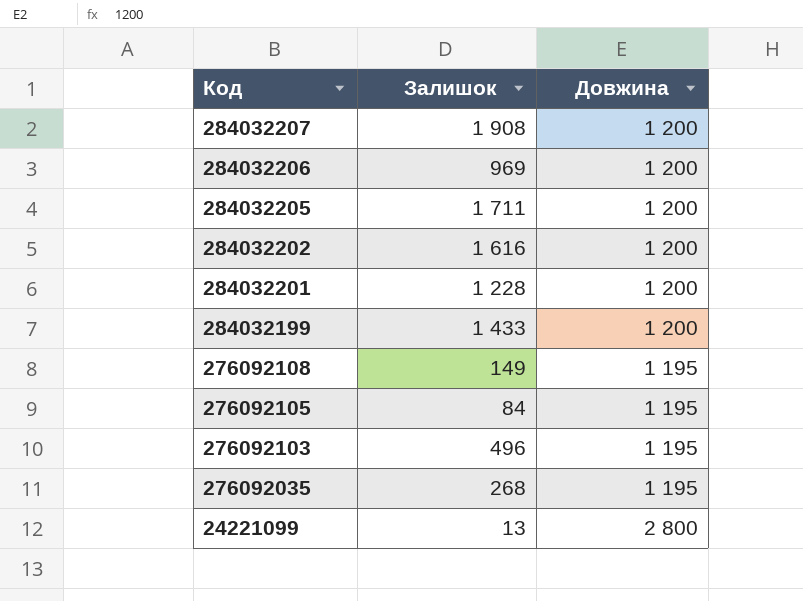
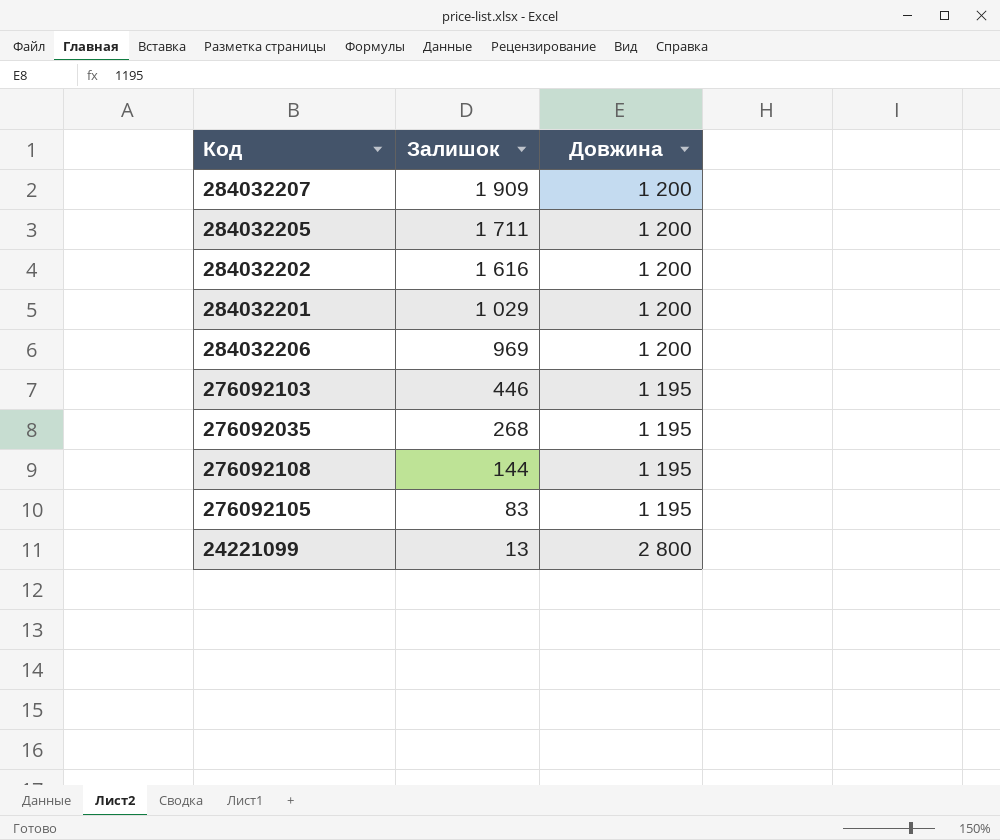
row order: Код descending -> Залишок descending
row 284032199: 1 433 | 1 200 -> none
284032207 | Залишок: 1 908 -> 1 909
284032201 | Залишок: 1 228 -> 1 029
276092103 | Залишок: 496 -> 446
276092108 | Залишок: 149 -> 144
276092105 | Залишок: 84 -> 83

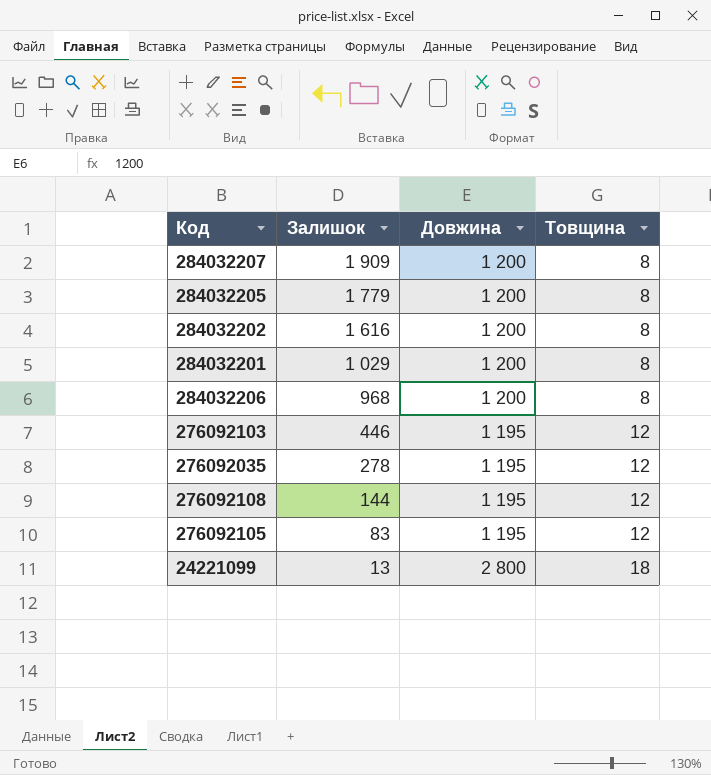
column Товщина | position: none -> 4
284032205 | Залишок: 1 711 -> 1 779
284032206 | Залишок: 969 -> 968
276092035 | Залишок: 268 -> 278

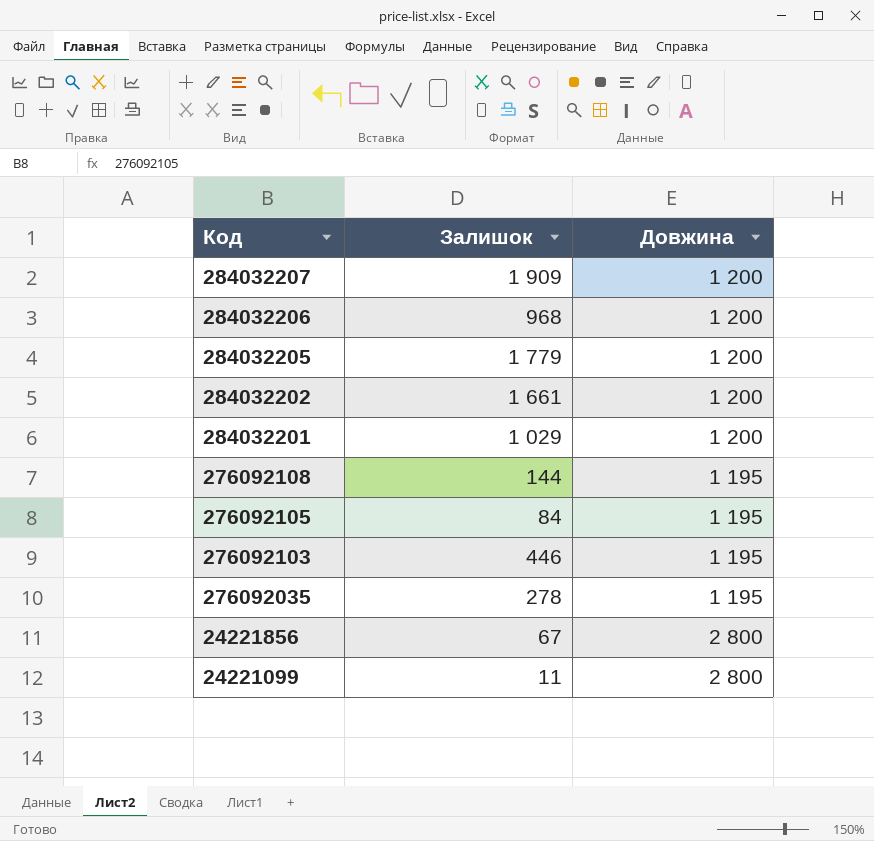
row order: Залишок descending -> Код descending
column Товщина | position: 4 -> none
284032202 | Залишок: 1 616 -> 1 661
276092105 | Залишок: 83 -> 84
row 24221856: none -> 67 | 2 800
24221099 | Залишок: 13 -> 11

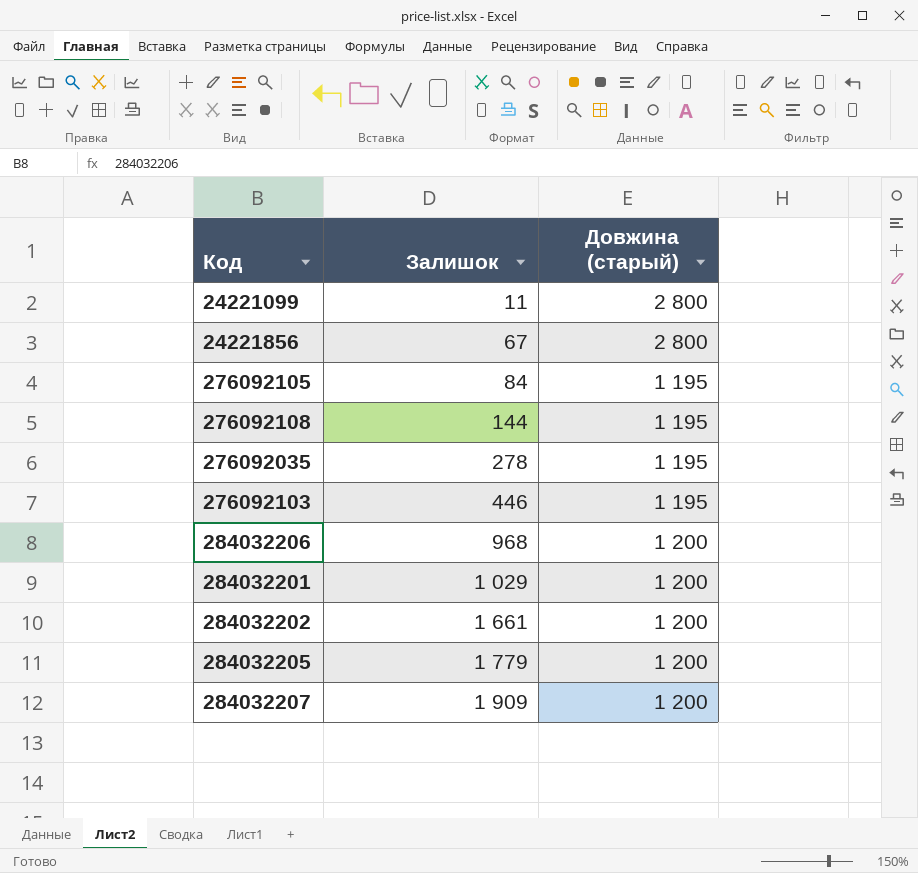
row order: Код descending -> Залишок ascending
column name: Довжина -> Довжина (старый)

